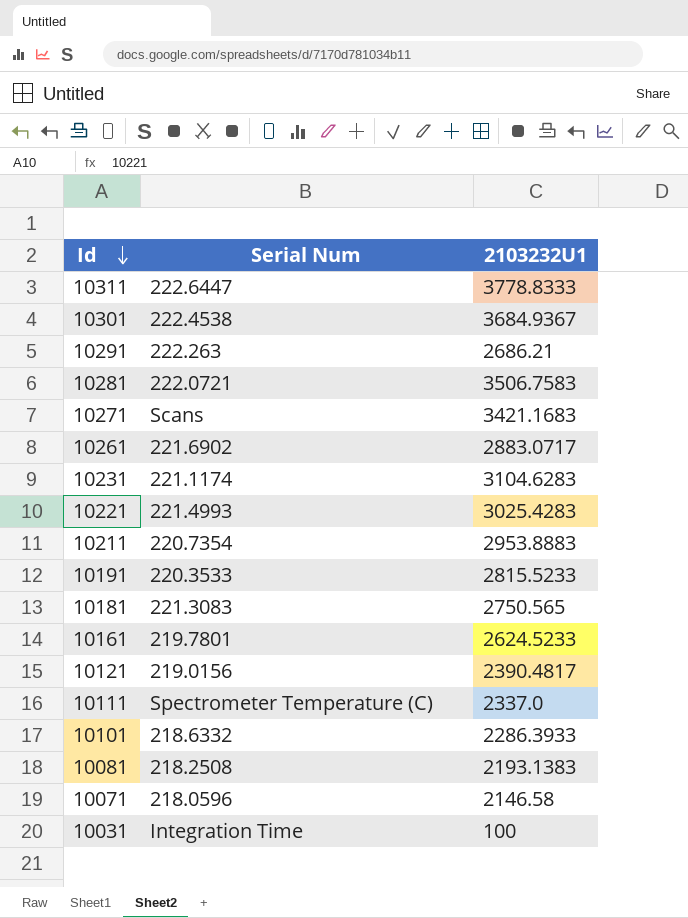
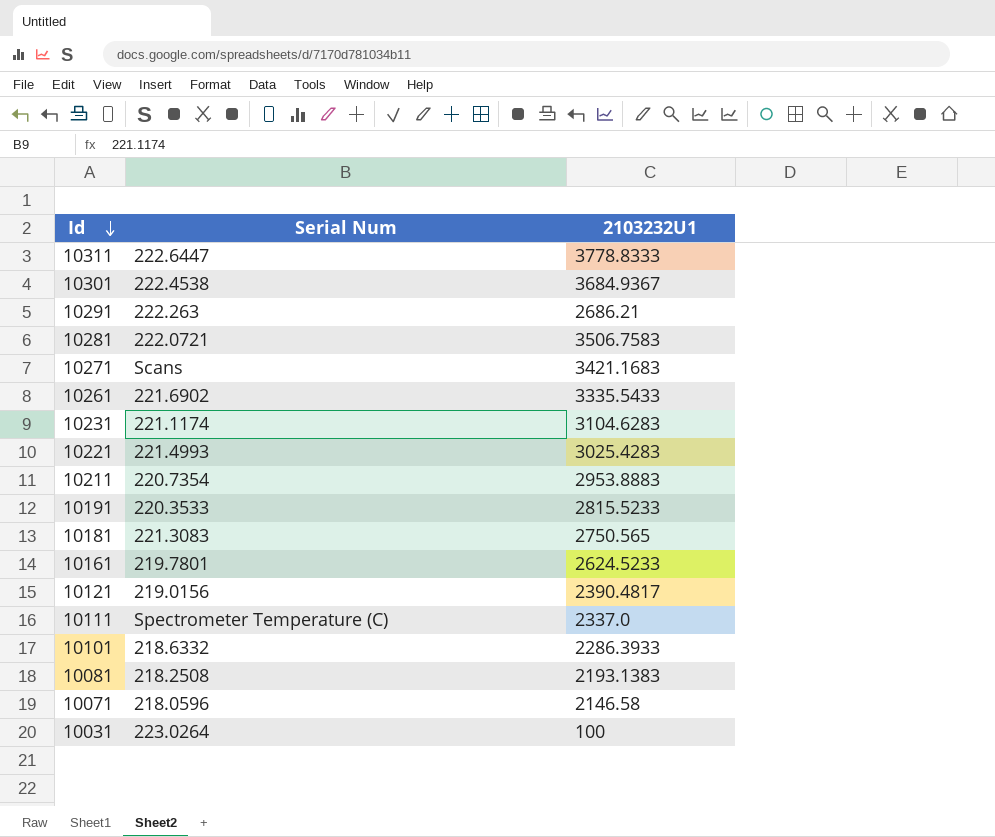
10261 | 2103232U1: 2883.0717 -> 3335.5433
10031 | Serial Num: Integration Time -> 223.0264

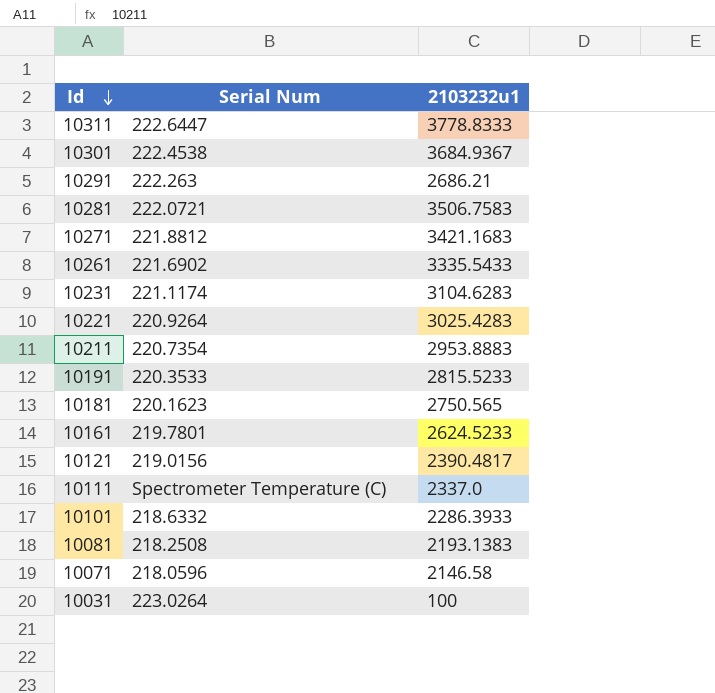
column name: 2103232U1 -> 2103232u1
10271 | Serial Num: Scans -> 221.8812
10221 | Serial Num: 221.4993 -> 220.9264
10181 | Serial Num: 221.3083 -> 220.1623

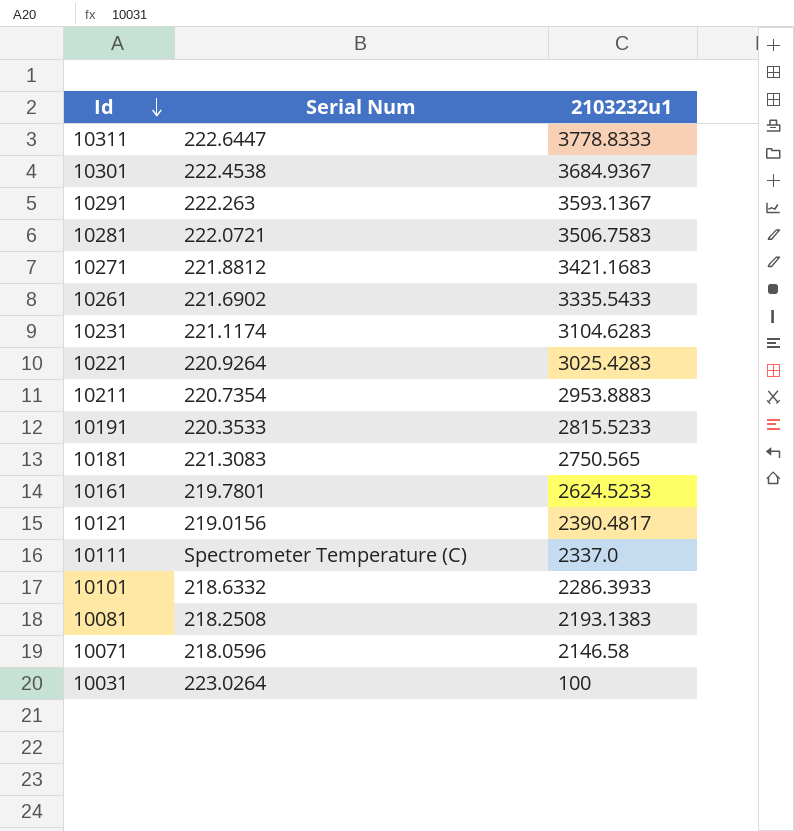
10291 | 2103232u1: 2686.21 -> 3593.1367
10181 | Serial Num: 220.1623 -> 221.3083

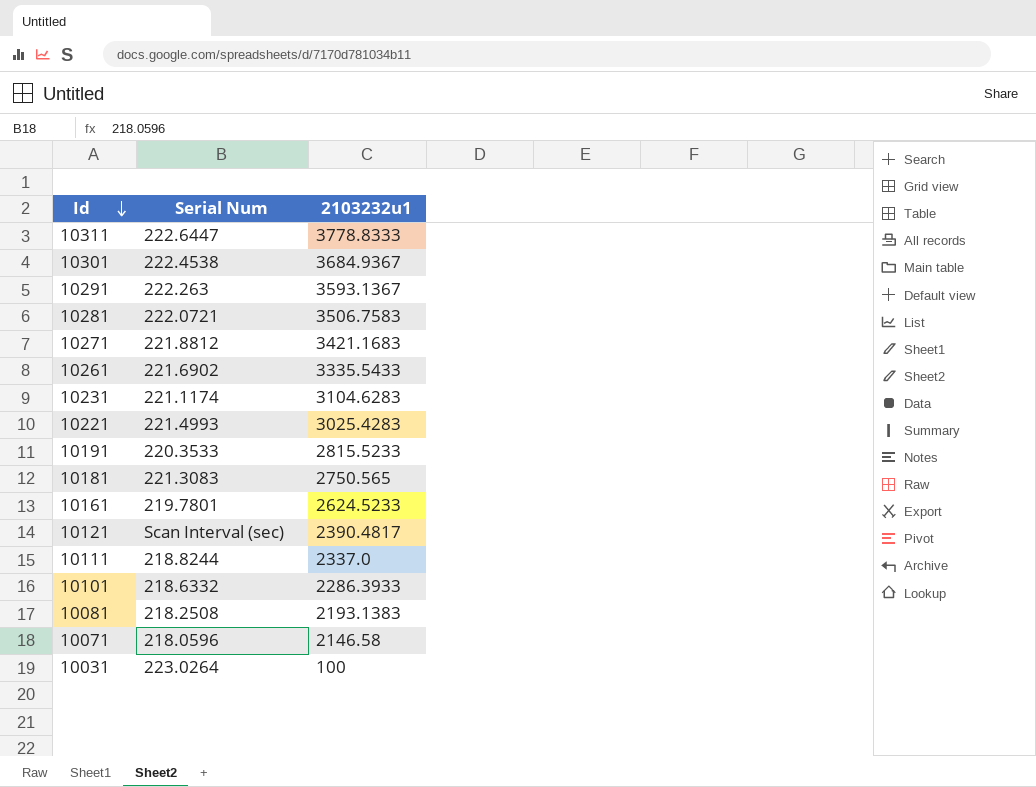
row 10211: 220.7354 | 2953.8883 -> none
10221 | Serial Num: 220.9264 -> 221.4993
10121 | Serial Num: 219.0156 -> Scan Interval (sec)
10111 | Serial Num: Spectrometer Temperature (C) -> 218.8244

